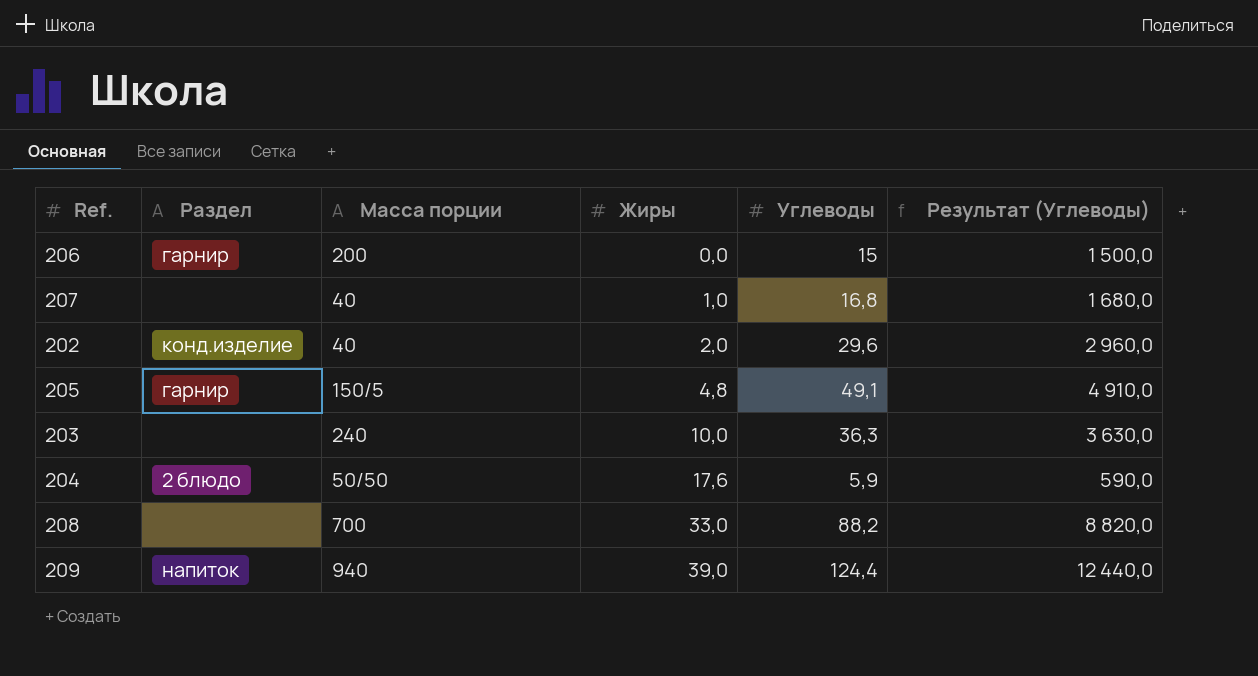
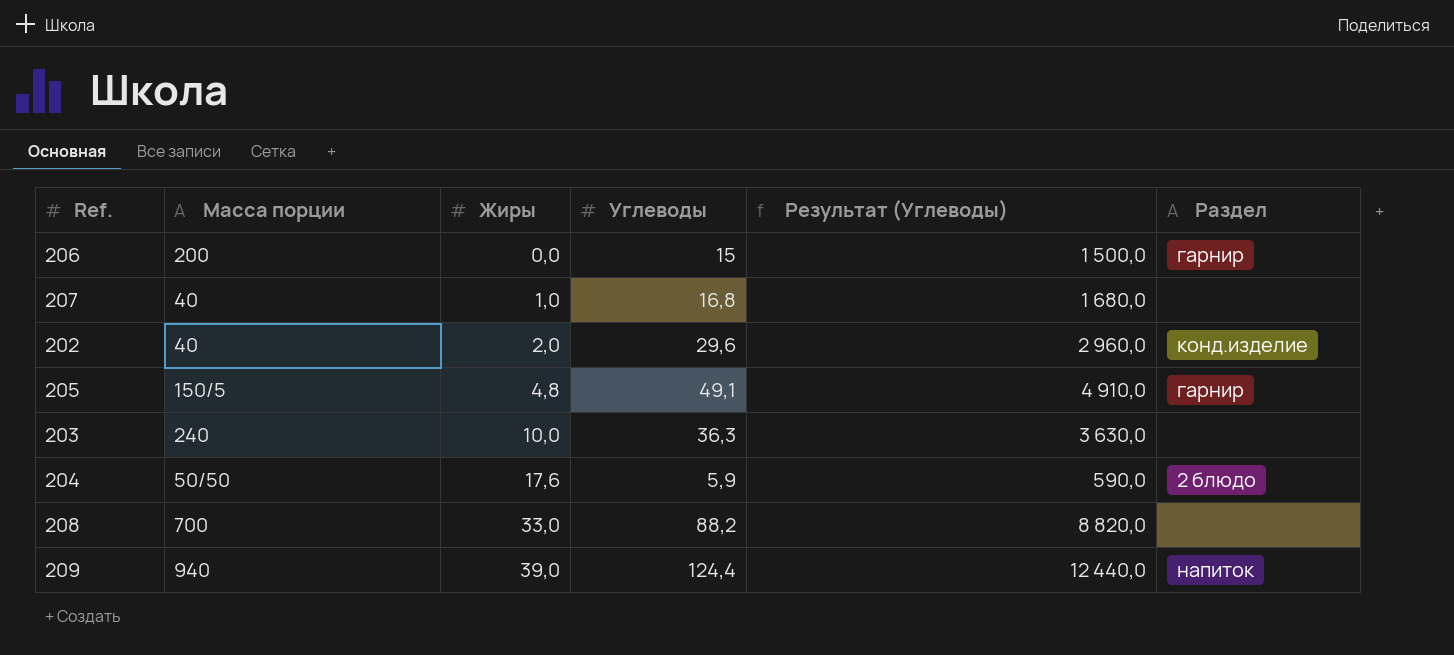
column Раздел | position: 2 -> 6

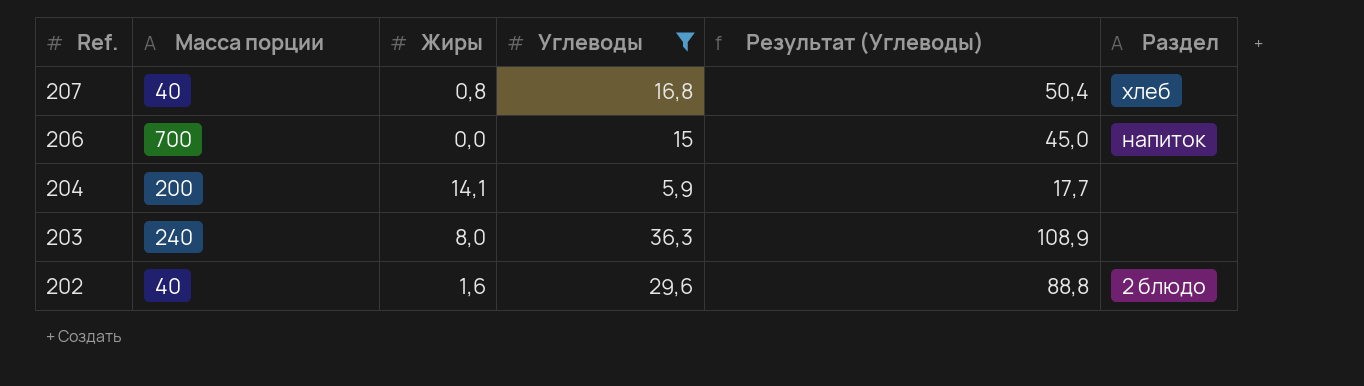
filter: none -> Углеводы <= 36,3
row order: Жиры ascending -> Ref. descending
column Результат (Углеводы) | formula: [Углеводы] * 100 -> [Углеводы] * 3
207 | Жиры: 1,0 -> 0,8
207 | Раздел: none -> хлеб
206 | Масса порции: 200 -> 700
206 | Раздел: гарнир -> напиток
204 | Масса порции: 50/50 -> 200
204 | Жиры: 17,6 -> 14,1
204 | Раздел: 2 блюдо -> none
203 | Жиры: 10,0 -> 8,0
202 | Жиры: 2,0 -> 1,6
202 | Раздел: конд.изделие -> 2 блюдо

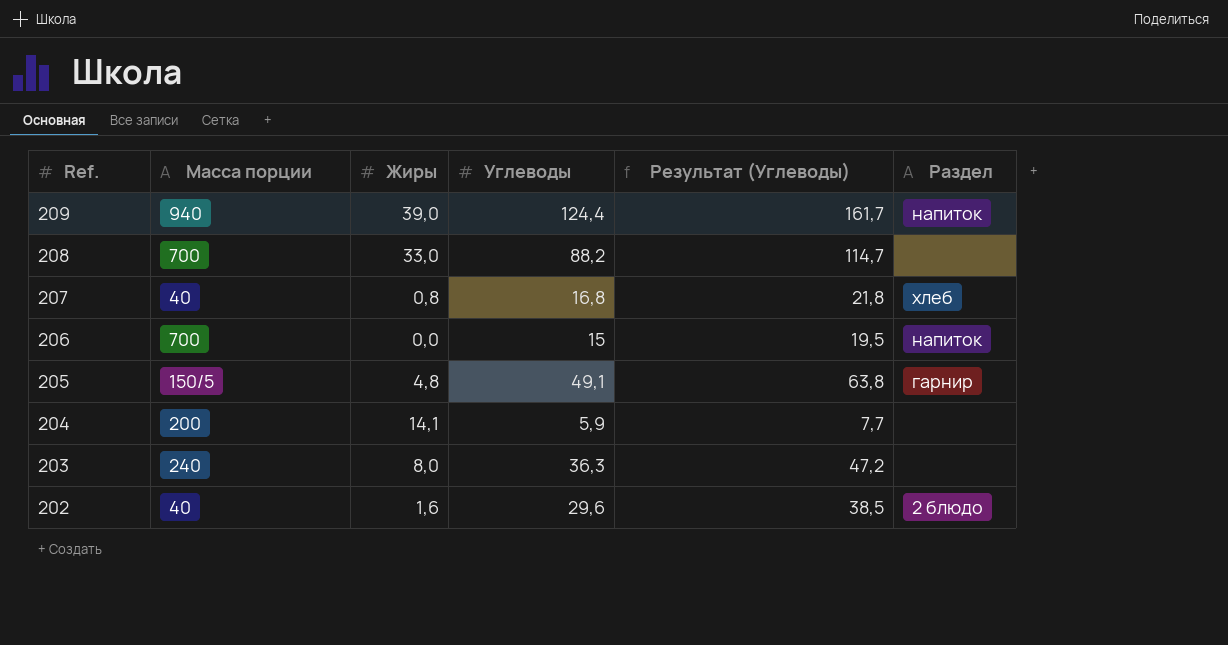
filter: Углеводы <= 36,3 -> none
column Результат (Углеводы) | formula: [Углеводы] * 3 -> [Углеводы] * 1,3

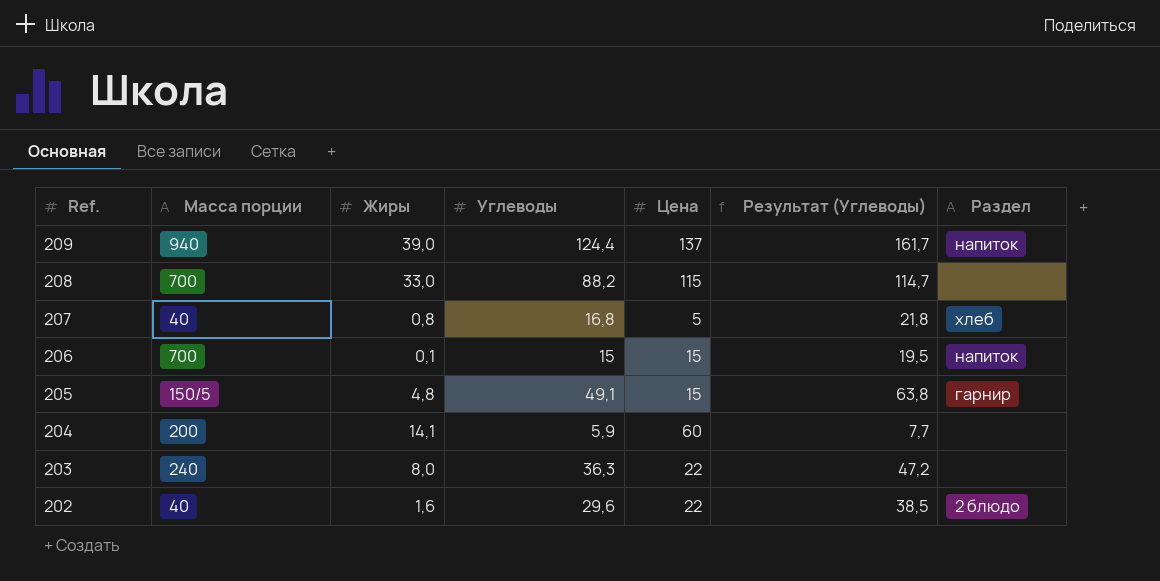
column Цена | position: none -> 5
206 | Жиры: 0,0 -> 0,1

